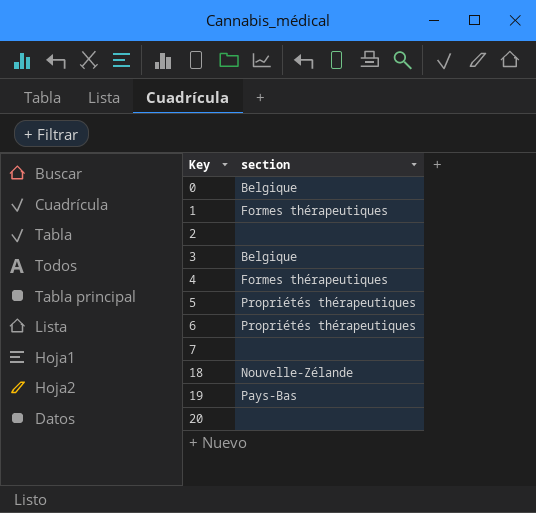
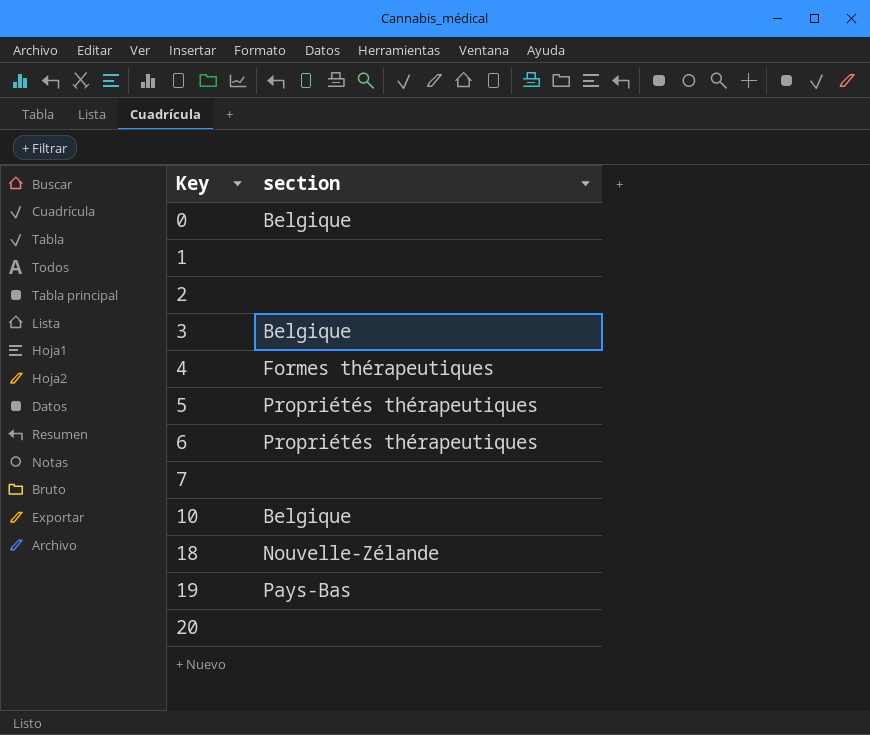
1 | section: Formes thérapeutiques -> none
row 10: none -> Belgique

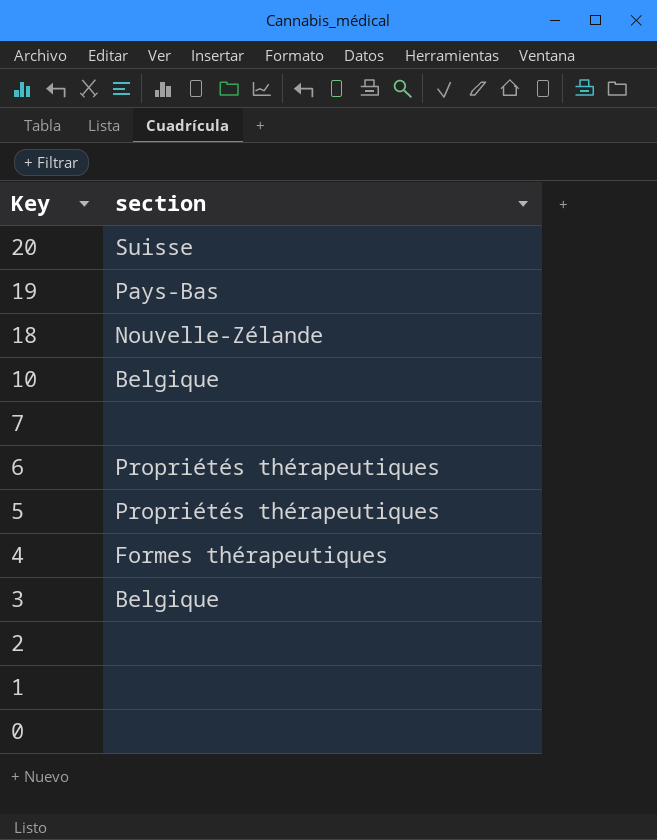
row order: Key ascending -> Key descending
20 | section: none -> Suisse
0 | section: Belgique -> none

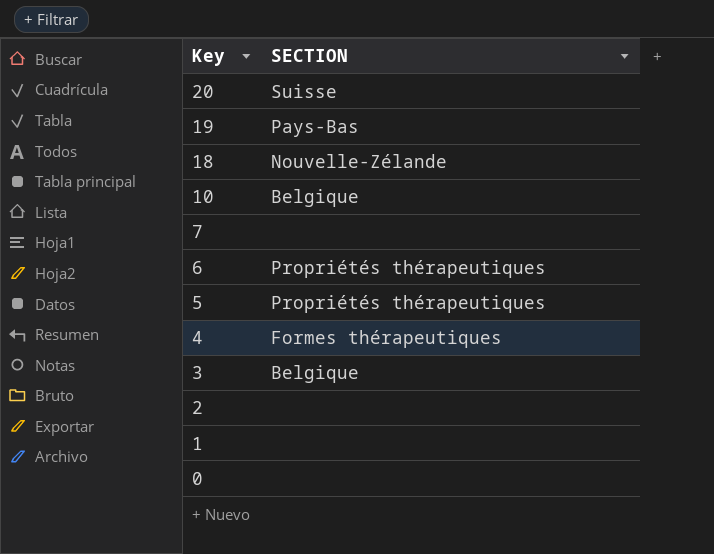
column name: section -> SECTION

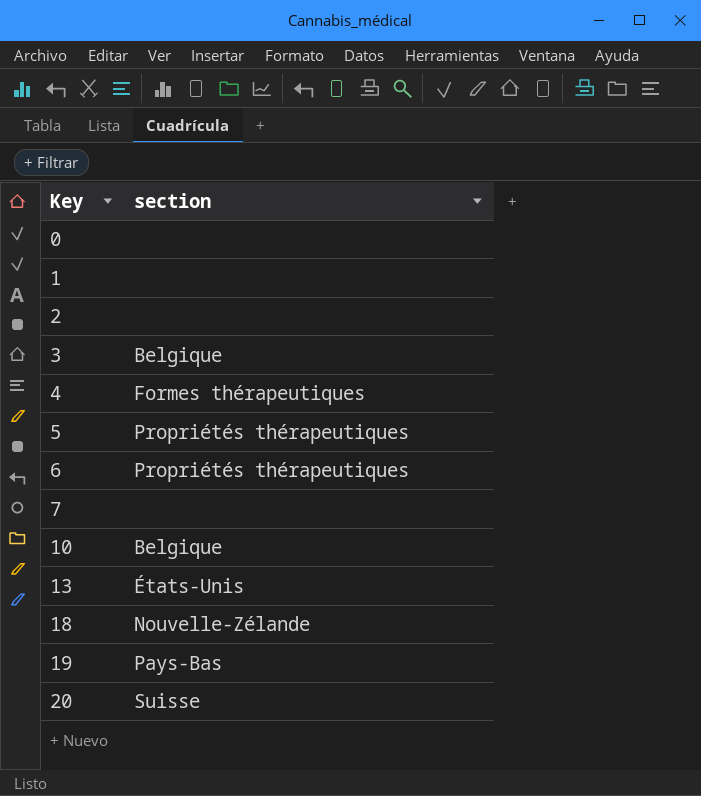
row order: Key descending -> Key ascending
column name: SECTION -> section
row 13: none -> États-Unis

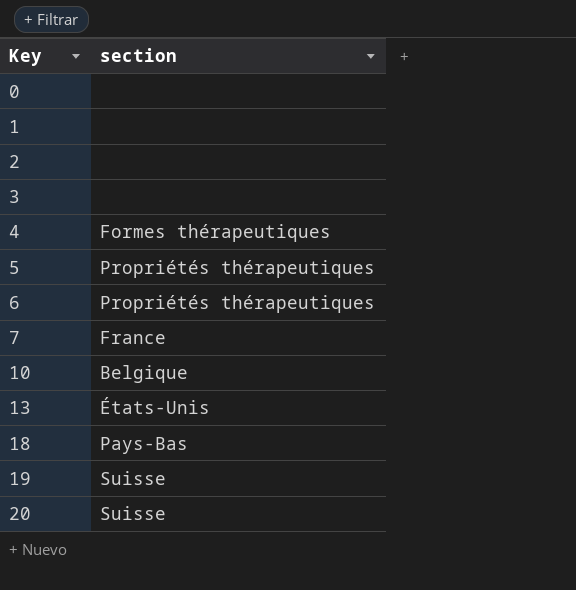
3 | section: Belgique -> none
7 | section: none -> France
18 | section: Nouvelle-Zélande -> Pays-Bas
19 | section: Pays-Bas -> Suisse

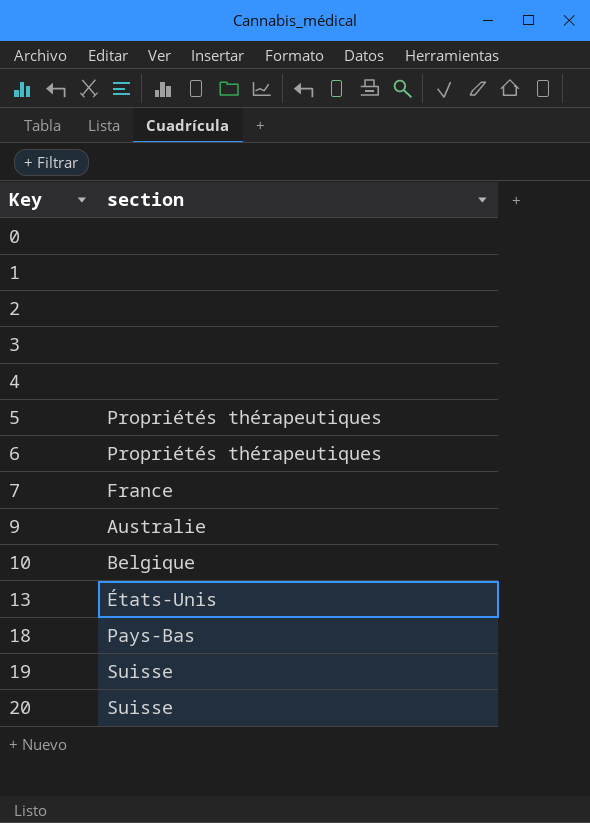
4 | section: Formes thérapeutiques -> none
row 9: none -> Australie

